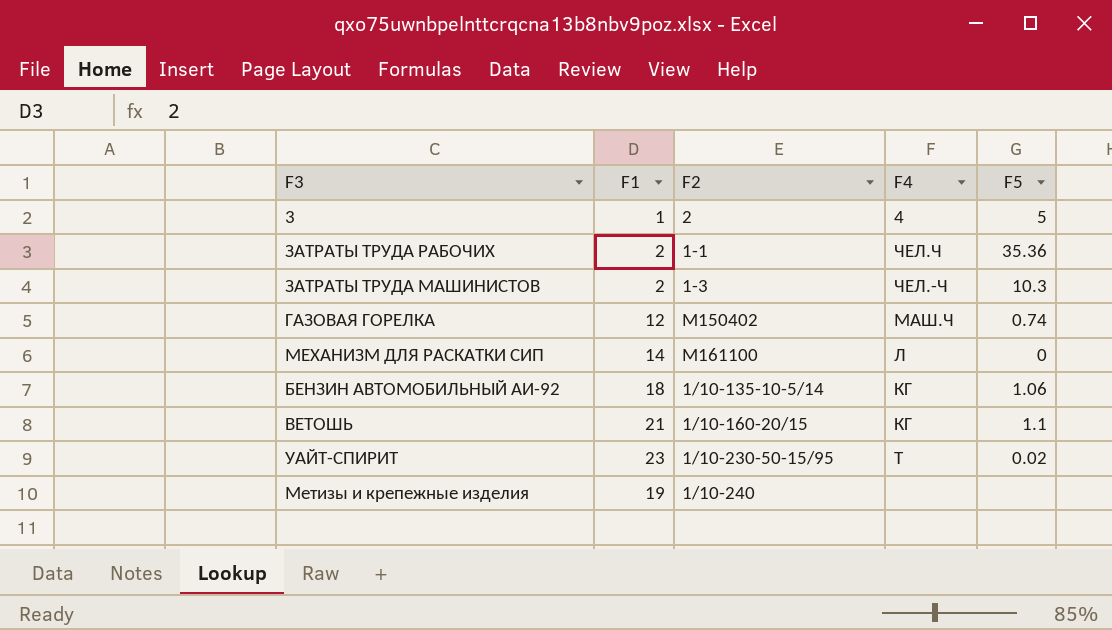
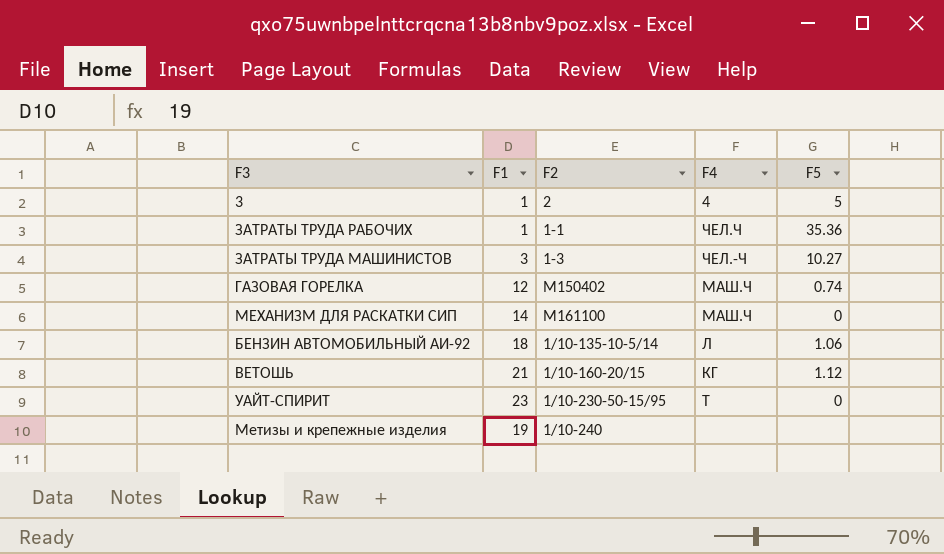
ЗАТРАТЫ ТРУДА РАБОЧИХ | F1: 2 -> 1
ЗАТРАТЫ ТРУДА МАШИНИСТОВ | F1: 2 -> 3
ЗАТРАТЫ ТРУДА МАШИНИСТОВ | F5: 10.3 -> 10.27
МЕХАНИЗМ ДЛЯ РАСКАТКИ СИП | F4: Л -> МАШ.Ч
БЕНЗИН АВТОМОБИЛЬНЫЙ АИ-92 | F4: КГ -> Л
ВЕТОШЬ | F5: 1.1 -> 1.12
УАЙТ-СПИРИТ | F5: 0.02 -> 0

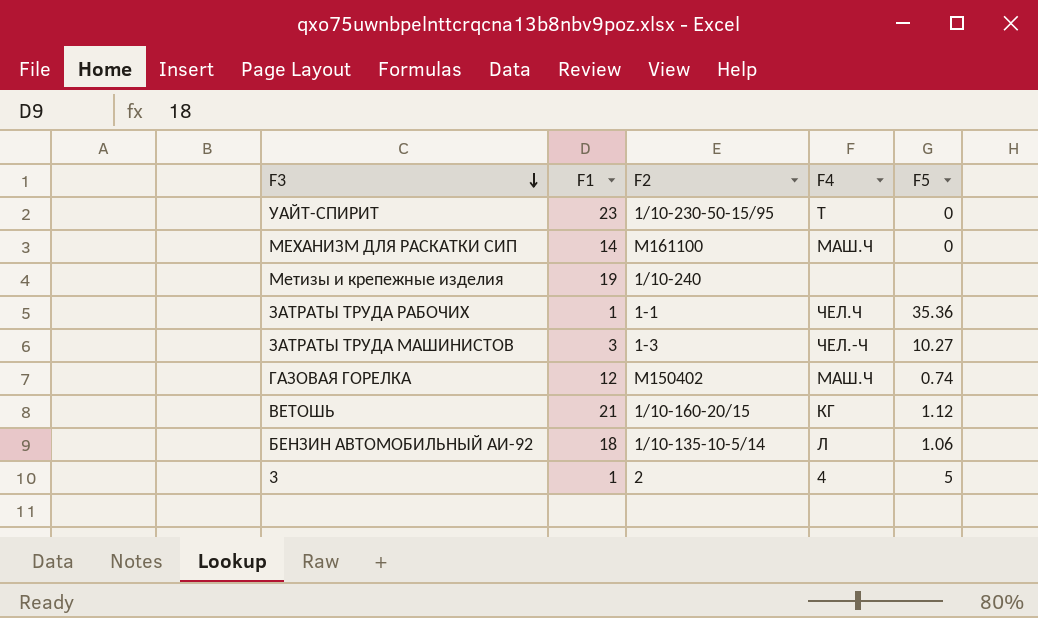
row order: none -> F3 descending

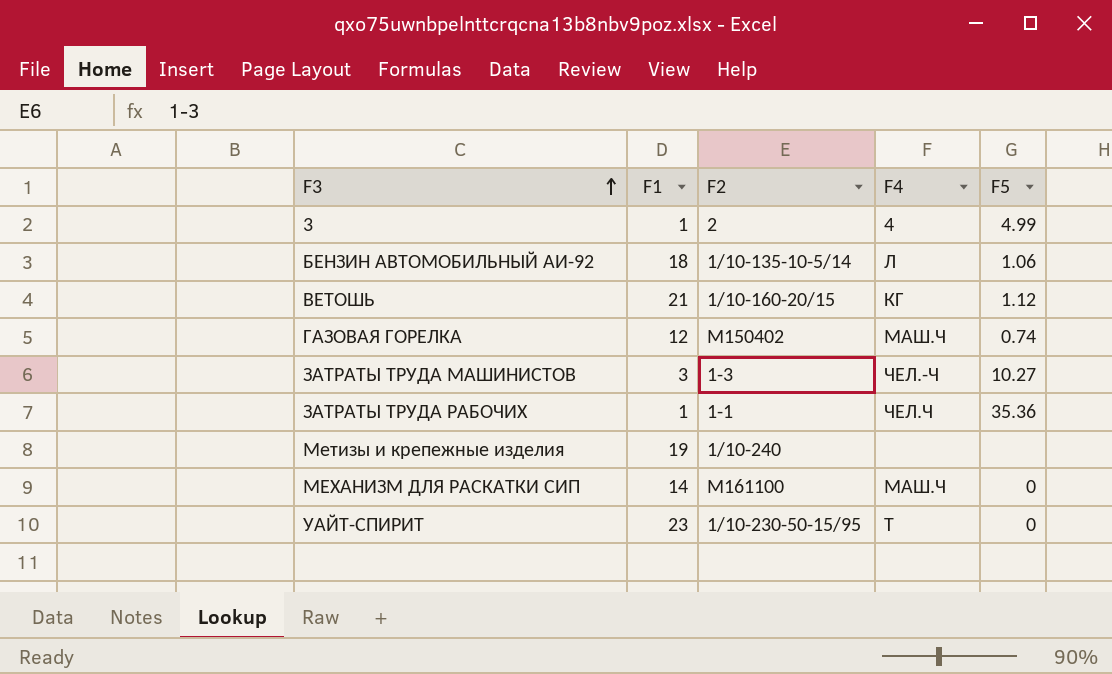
row order: F3 descending -> F3 ascending
3 | F5: 5 -> 4.99

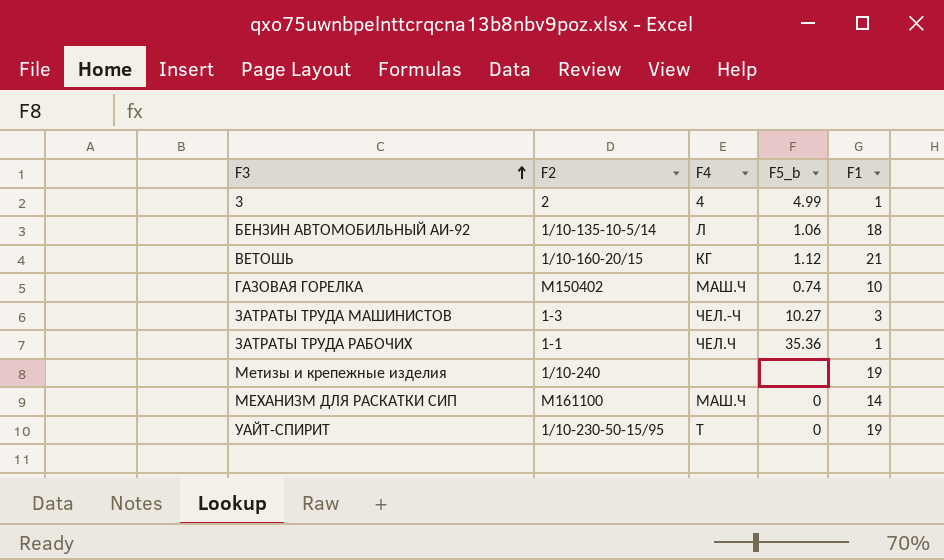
column name: F5 -> F5_b
column F1 | position: 2 -> 5
ГАЗОВАЯ ГОРЕЛКА | F1: 12 -> 10
УАЙТ-СПИРИТ | F1: 23 -> 19

